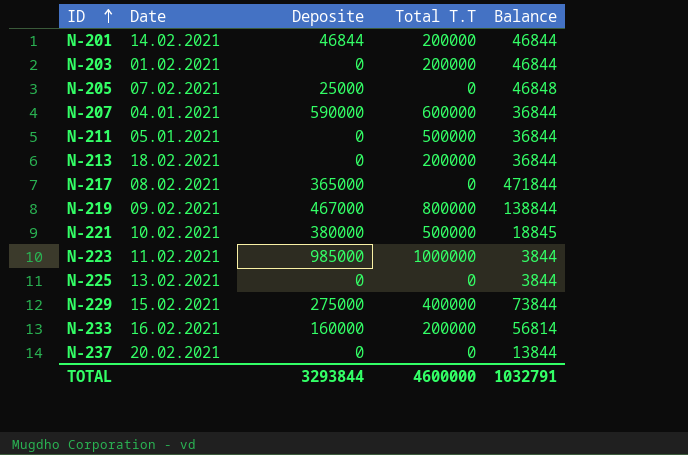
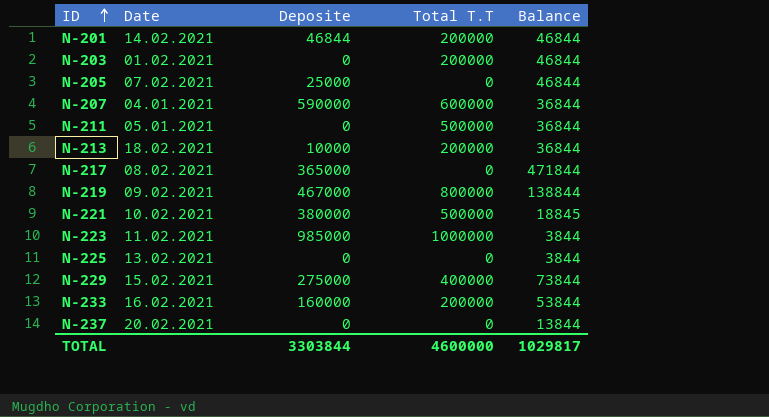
N-205 | Balance: 46848 -> 46844
N-213 | Deposite: 0 -> 10000
N-233 | Balance: 56814 -> 53844
TOTAL | Deposite: 3293844 -> 3303844
TOTAL | Balance: 1032791 -> 1029817

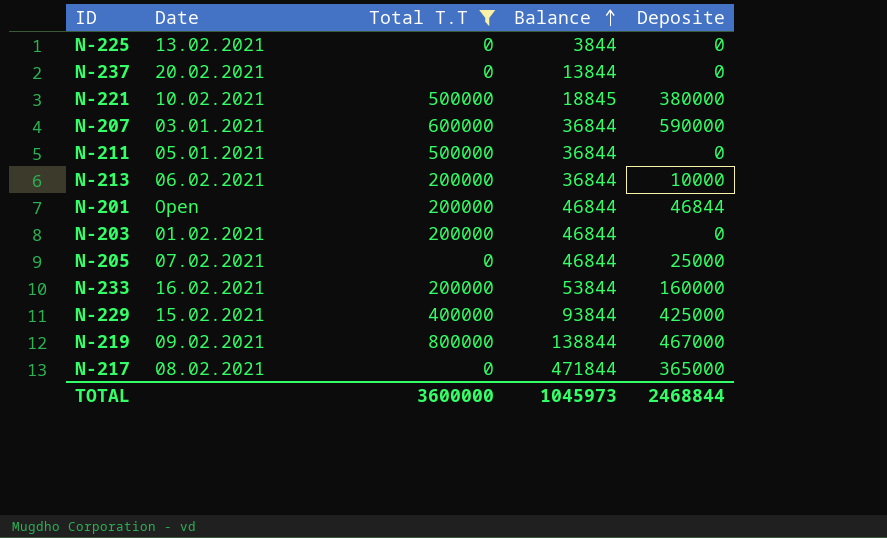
filter: none -> Total T.T != 1000000
row order: ID ascending -> Balance ascending
column Deposite | position: 3 -> 5
N-207 | Date: 04.01.2021 -> 03.01.2021
N-213 | Date: 18.02.2021 -> 06.02.2021
N-201 | Date: 14.02.2021 -> Open
N-229 | Balance: 73844 -> 93844
N-229 | Deposite: 275000 -> 425000
TOTAL | Total T.T: 4600000 -> 3600000
TOTAL | Balance: 1029817 -> 1045973
TOTAL | Deposite: 3303844 -> 2468844

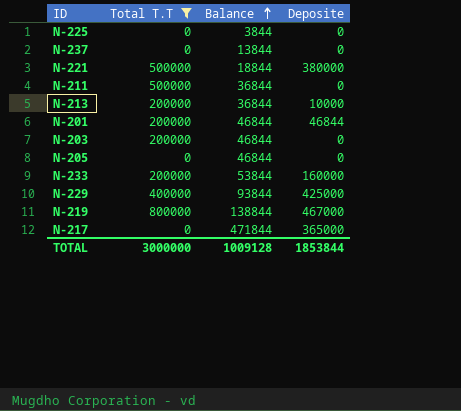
column Date | position: 2 -> none
row N-207: 03.01.2021 | 600000 | 36844 | 590000 -> none
N-221 | Balance: 18845 -> 18844
N-205 | Deposite: 25000 -> 0
TOTAL | Total T.T: 3600000 -> 3000000
TOTAL | Balance: 1045973 -> 1009128
TOTAL | Deposite: 2468844 -> 1853844

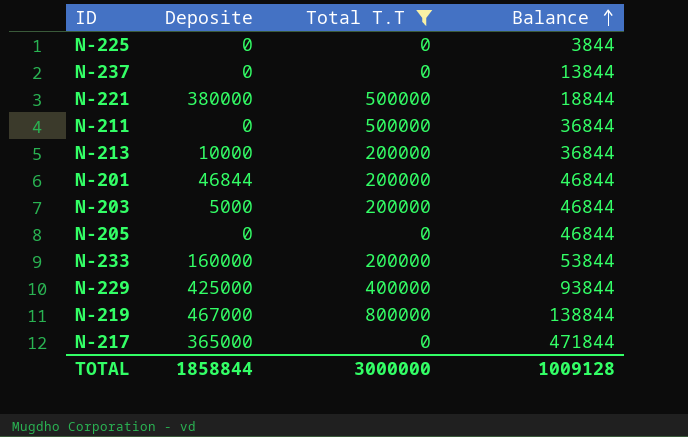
column Deposite | position: 4 -> 2
N-203 | Deposite: 0 -> 5000
TOTAL | Deposite: 1853844 -> 1858844

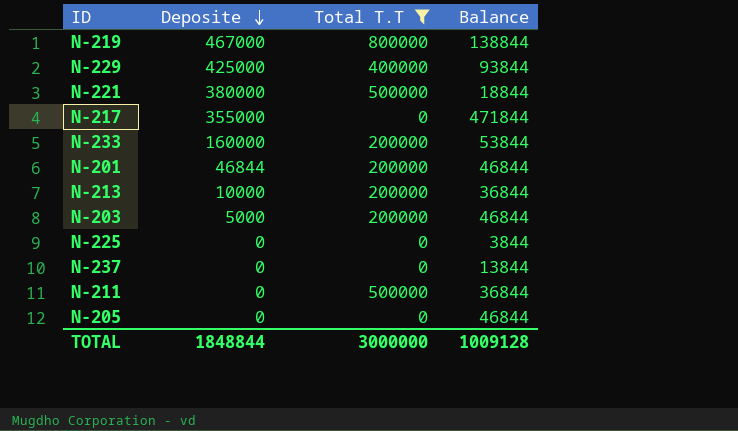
row order: Balance ascending -> Deposite descending
N-217 | Deposite: 365000 -> 355000
TOTAL | Deposite: 1858844 -> 1848844

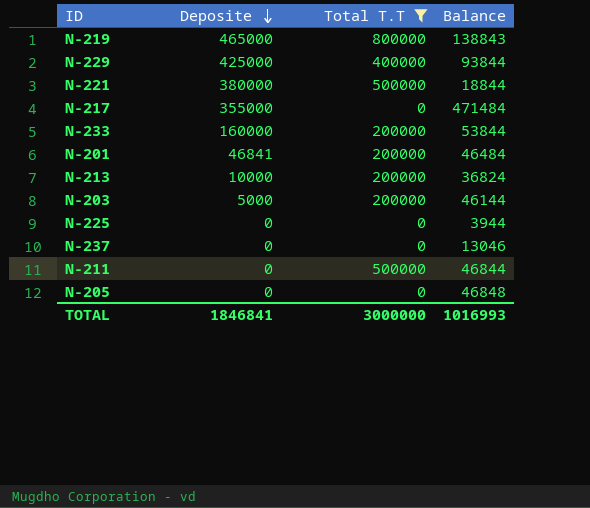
N-219 | Deposite: 467000 -> 465000
N-219 | Balance: 138844 -> 138843
N-217 | Balance: 471844 -> 471484
N-201 | Deposite: 46844 -> 46841
N-201 | Balance: 46844 -> 46484
N-213 | Balance: 36844 -> 36824
N-203 | Balance: 46844 -> 46144
N-225 | Balance: 3844 -> 3944
N-237 | Balance: 13844 -> 13046
N-211 | Balance: 36844 -> 46844
N-205 | Balance: 46844 -> 46848
TOTAL | Deposite: 1848844 -> 1846841
TOTAL | Balance: 1009128 -> 1016993

